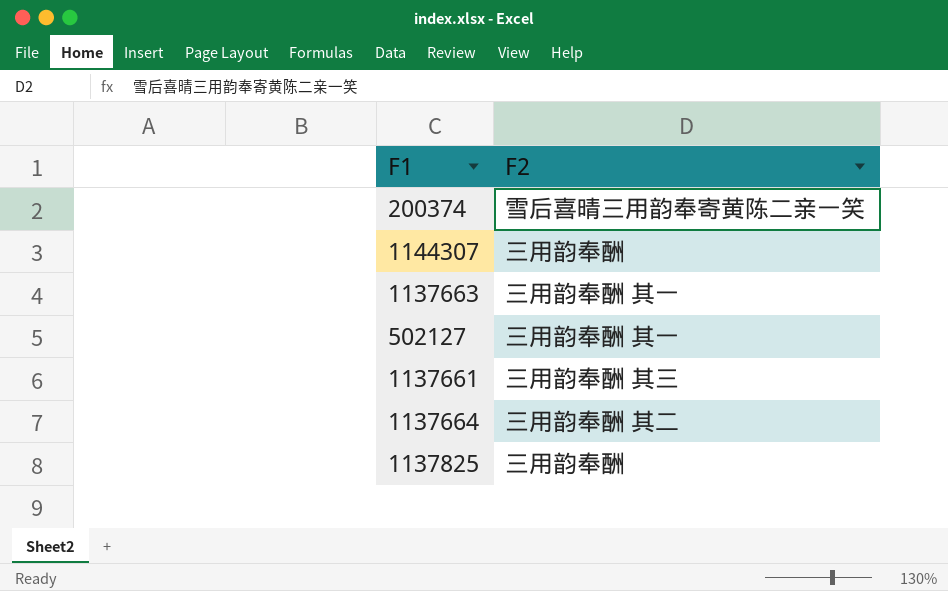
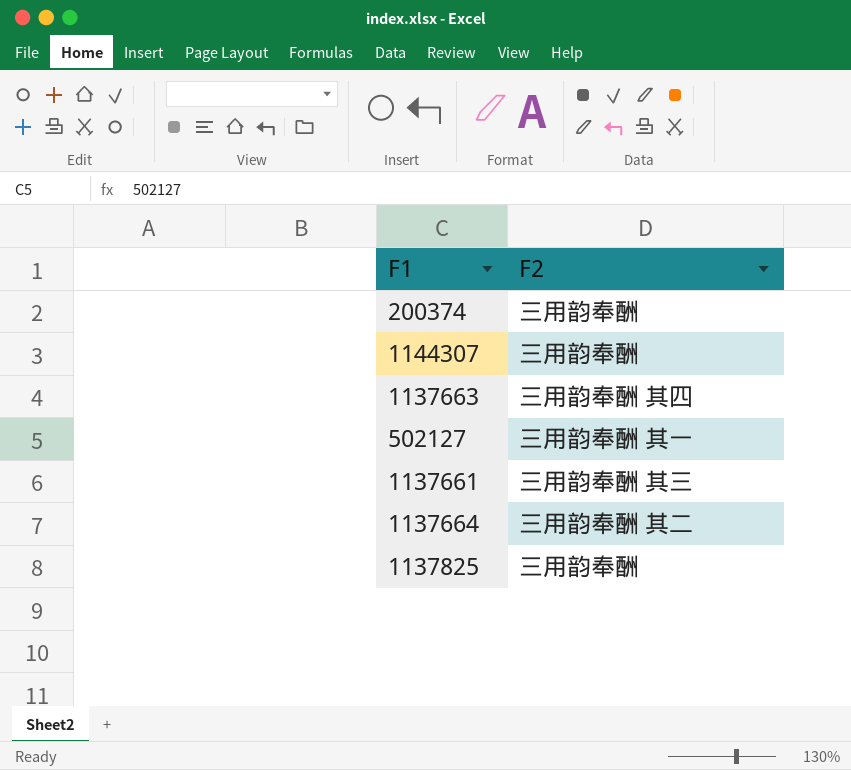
200374 | F2: 雪后喜晴三用韵奉寄黄陈二亲一笑 -> 三用韵奉酬
1137663 | F2: 三用韵奉酬 其一 -> 三用韵奉酬 其四

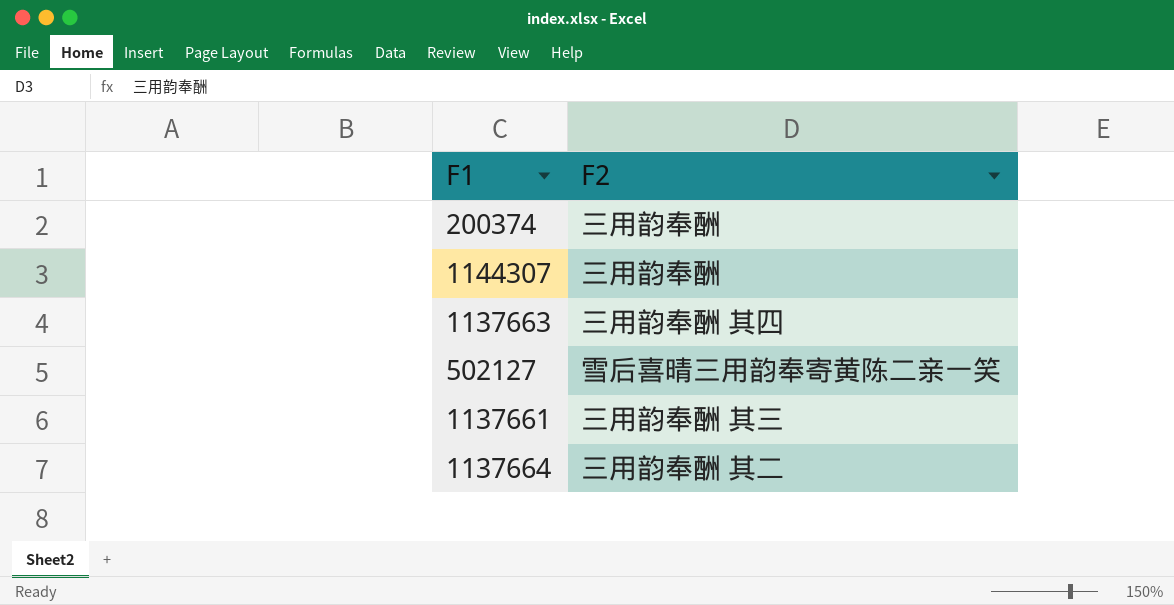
row 1137825: 三用韵奉酬 -> none
502127 | F2: 三用韵奉酬 其一 -> 雪后喜晴三用韵奉寄黄陈二亲一笑

